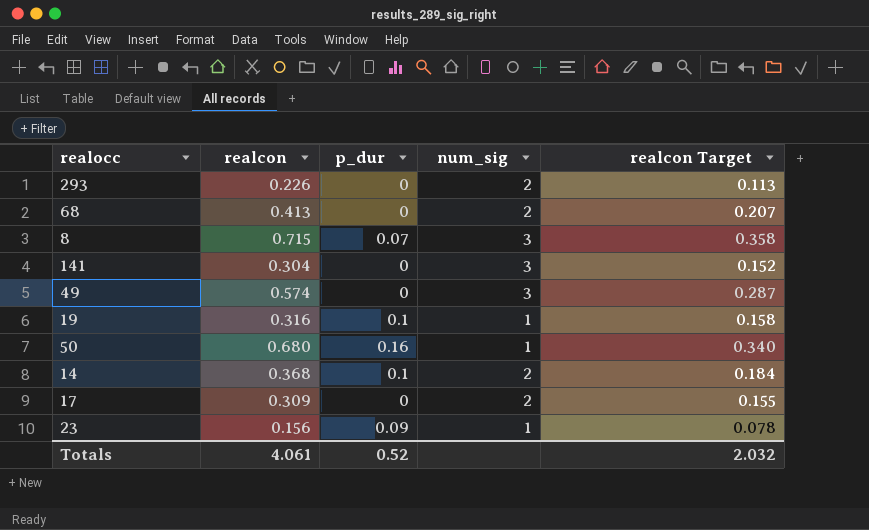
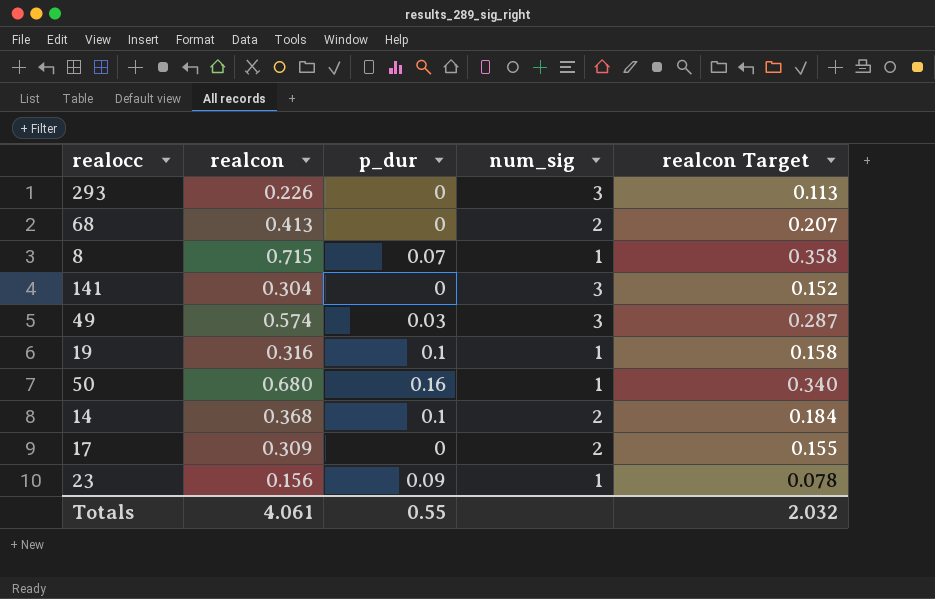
293 | num_sig: 2 -> 3
8 | num_sig: 3 -> 1
49 | p_dur: 0 -> 0.03
Totals | p_dur: 0.52 -> 0.55

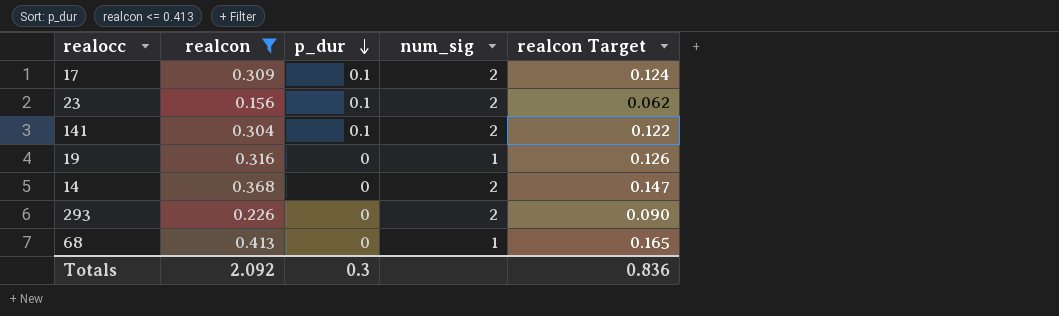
filter: none -> realcon <= 0.413
row order: none -> p_dur descending
column realcon Target | formula: [realcon] * 0.5 -> [realcon] * 0.4
17 | p_dur: 0 -> 0.1
23 | p_dur: 0.09 -> 0.1
23 | num_sig: 1 -> 2
141 | p_dur: 0 -> 0.1
141 | num_sig: 3 -> 2
19 | p_dur: 0.1 -> 0
14 | p_dur: 0.1 -> 0
293 | num_sig: 3 -> 2
68 | num_sig: 2 -> 1
Totals | realcon: 4.061 -> 2.092
Totals | p_dur: 0.55 -> 0.3
Totals | realcon Target: 2.032 -> 0.836

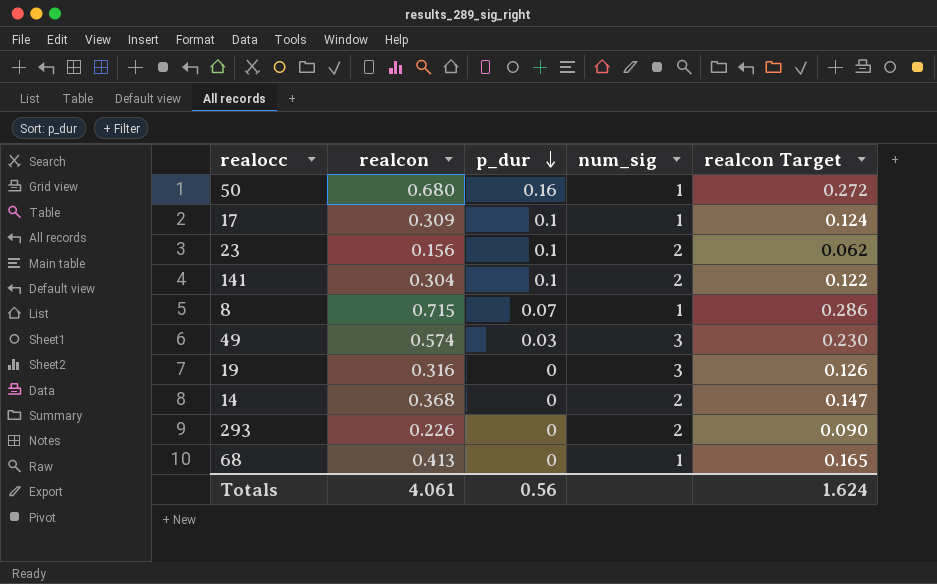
filter: realcon <= 0.413 -> none
17 | num_sig: 2 -> 1
19 | num_sig: 1 -> 3
Totals | realcon: 2.092 -> 4.061
Totals | p_dur: 0.3 -> 0.56
Totals | realcon Target: 0.836 -> 1.624

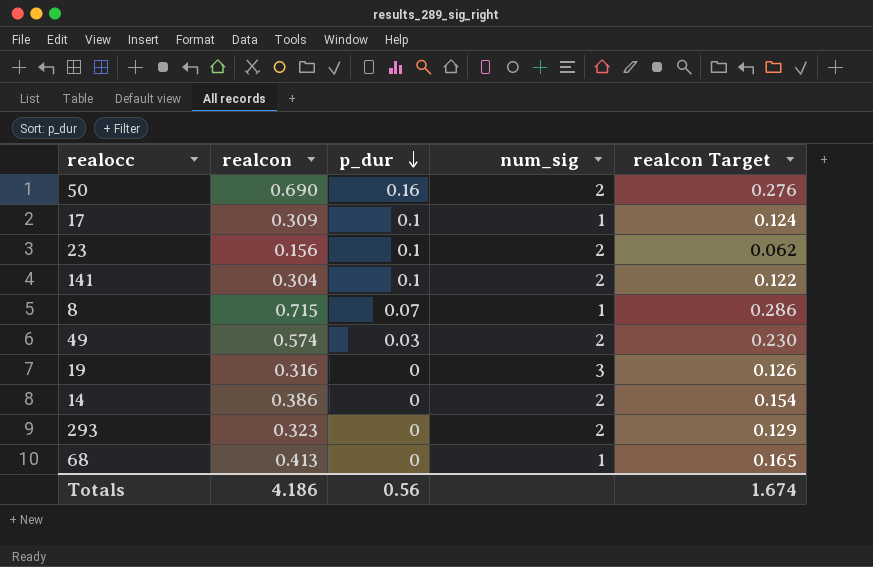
50 | realcon: 0.680 -> 0.690
50 | num_sig: 1 -> 2
50 | realcon Target: 0.272 -> 0.276
49 | num_sig: 3 -> 2
14 | realcon: 0.368 -> 0.386
14 | realcon Target: 0.147 -> 0.154
293 | realcon: 0.226 -> 0.323
293 | realcon Target: 0.090 -> 0.129
Totals | realcon: 4.061 -> 4.186
Totals | realcon Target: 1.624 -> 1.674

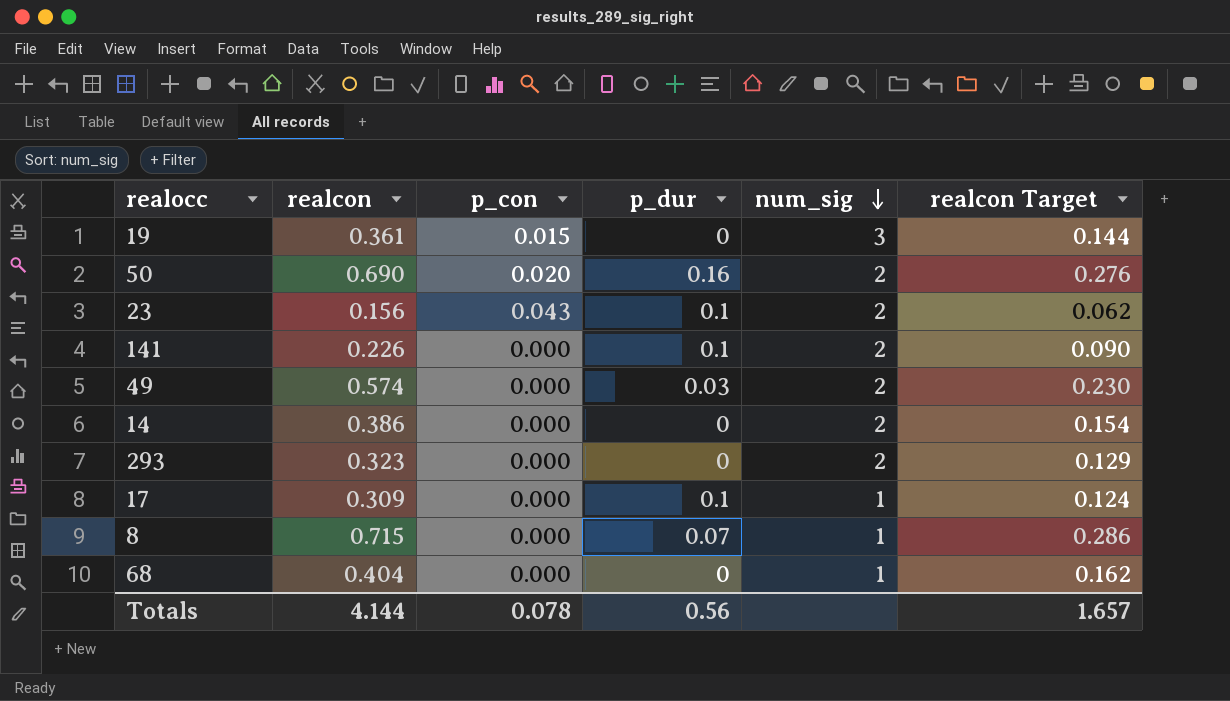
row order: p_dur descending -> num_sig descending
column p_con | position: none -> 3
19 | realcon: 0.316 -> 0.361
19 | realcon Target: 0.126 -> 0.144
141 | realcon: 0.304 -> 0.226
141 | realcon Target: 0.122 -> 0.090
68 | realcon: 0.413 -> 0.404
68 | realcon Target: 0.165 -> 0.162
Totals | realcon: 4.186 -> 4.144
Totals | realcon Target: 1.674 -> 1.657

